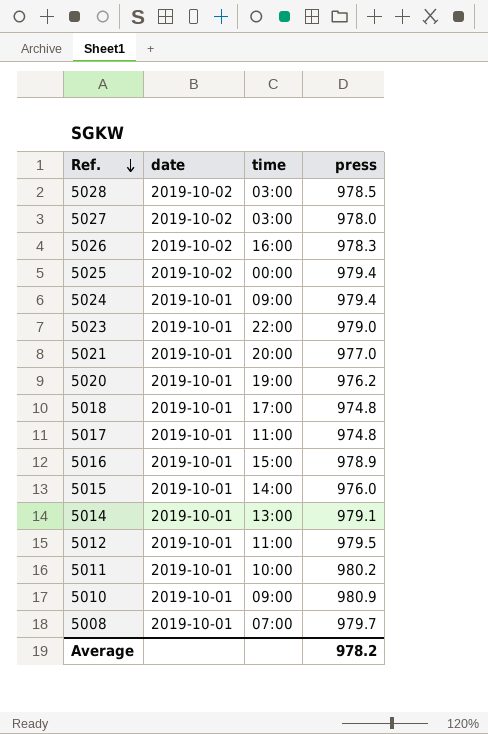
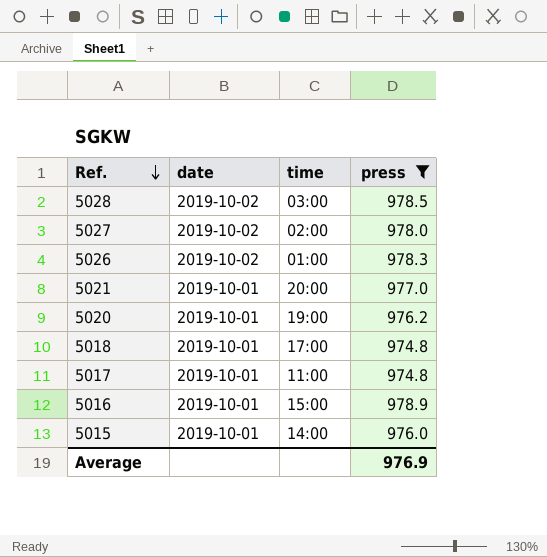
filter: none -> press <= 978.9
5027 | time: 03:00 -> 02:00
5026 | time: 16:00 -> 01:00
Average | press: 978.2 -> 976.9

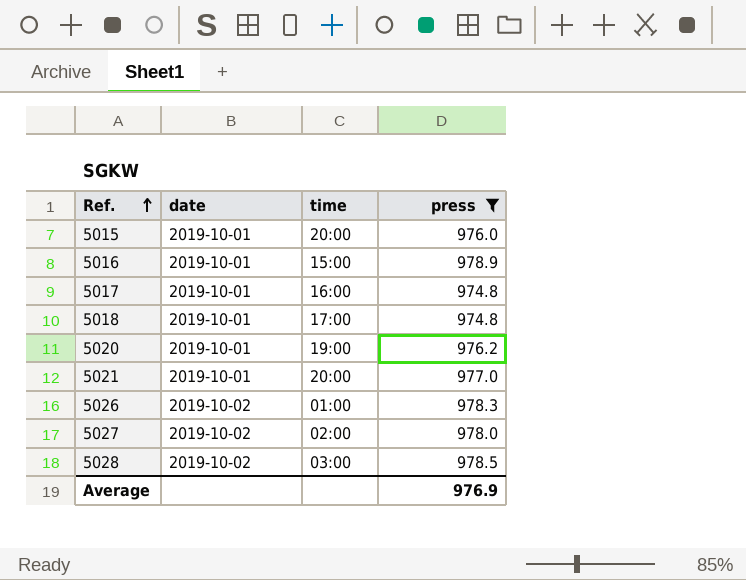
row order: Ref. descending -> Ref. ascending
5015 | time: 14:00 -> 20:00
5017 | time: 11:00 -> 16:00

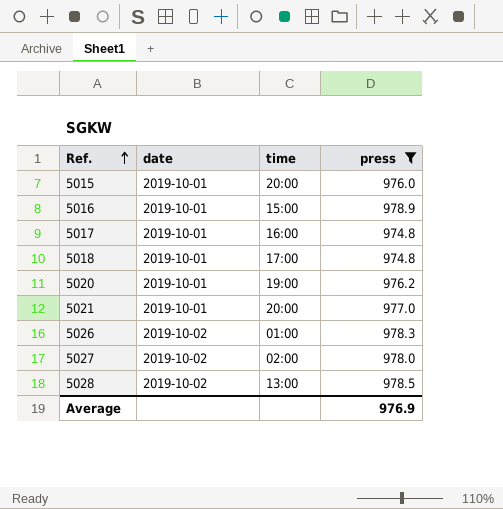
5028 | time: 03:00 -> 13:00

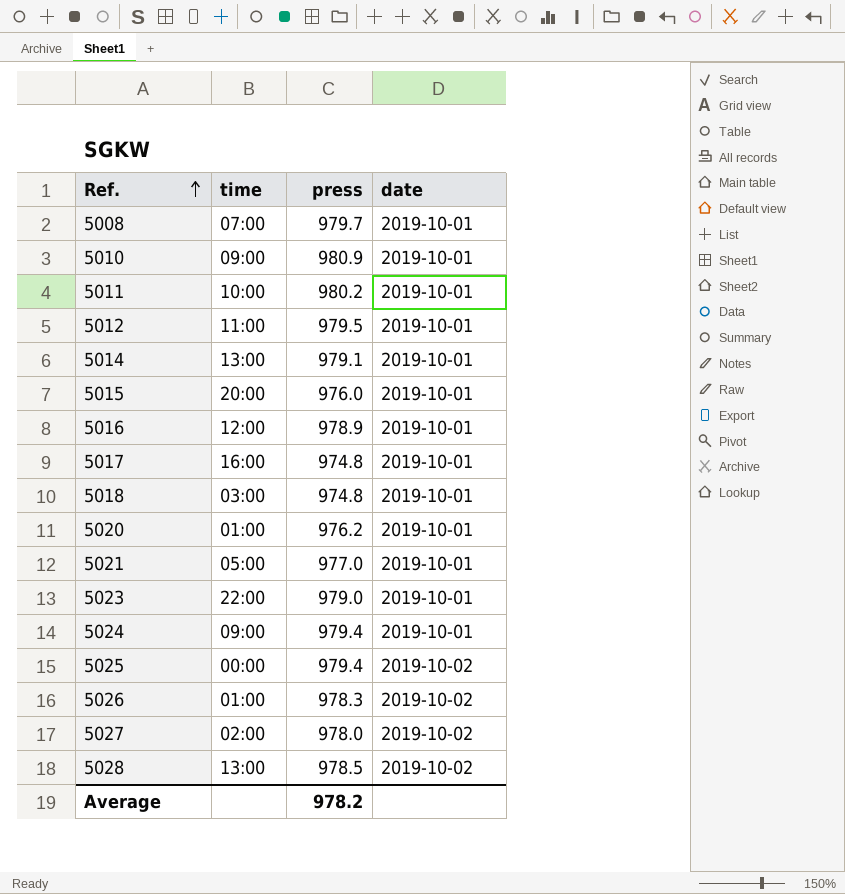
filter: press <= 978.9 -> none
column date | position: 2 -> 4
5016 | time: 15:00 -> 12:00
5018 | time: 17:00 -> 03:00
5020 | time: 19:00 -> 01:00
5021 | time: 20:00 -> 05:00
Average | press: 976.9 -> 978.2

